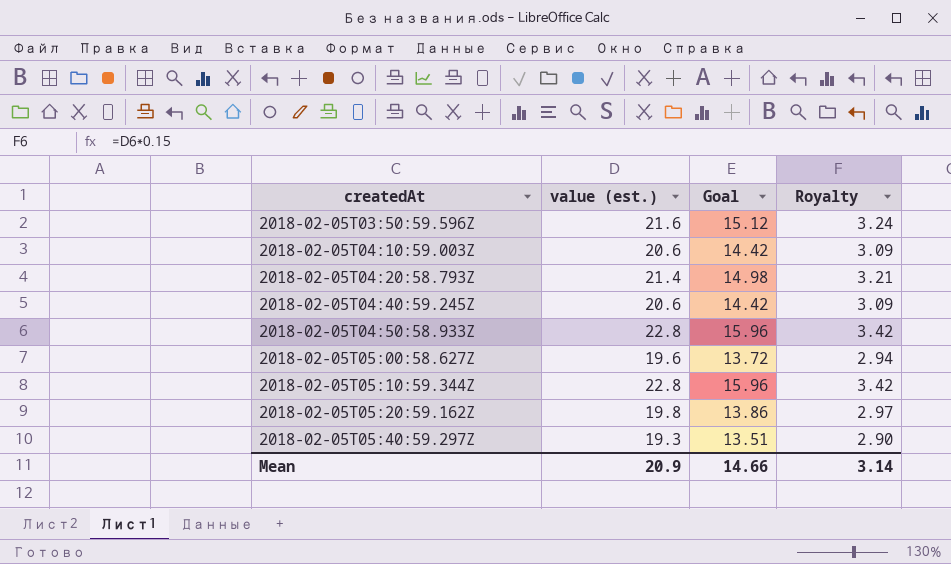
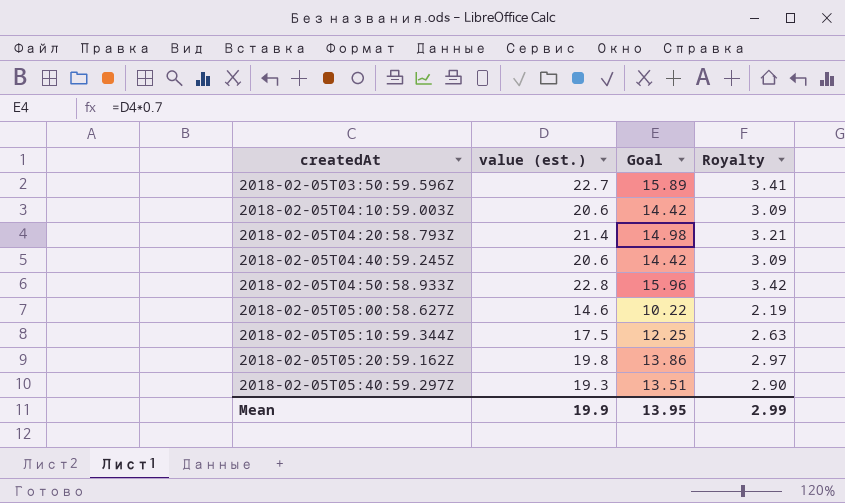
2018-02-05T03:50:59.596Z | value (est.): 21.6 -> 22.7
2018-02-05T03:50:59.596Z | Goal: 15.12 -> 15.89
2018-02-05T03:50:59.596Z | Royalty: 3.24 -> 3.41
2018-02-05T05:00:58.627Z | value (est.): 19.6 -> 14.6
2018-02-05T05:00:58.627Z | Goal: 13.72 -> 10.22
2018-02-05T05:00:58.627Z | Royalty: 2.94 -> 2.19
2018-02-05T05:10:59.344Z | value (est.): 22.8 -> 17.5
2018-02-05T05:10:59.344Z | Goal: 15.96 -> 12.25
2018-02-05T05:10:59.344Z | Royalty: 3.42 -> 2.63
Mean | value (est.): 20.9 -> 19.9
Mean | Goal: 14.66 -> 13.95
Mean | Royalty: 3.14 -> 2.99

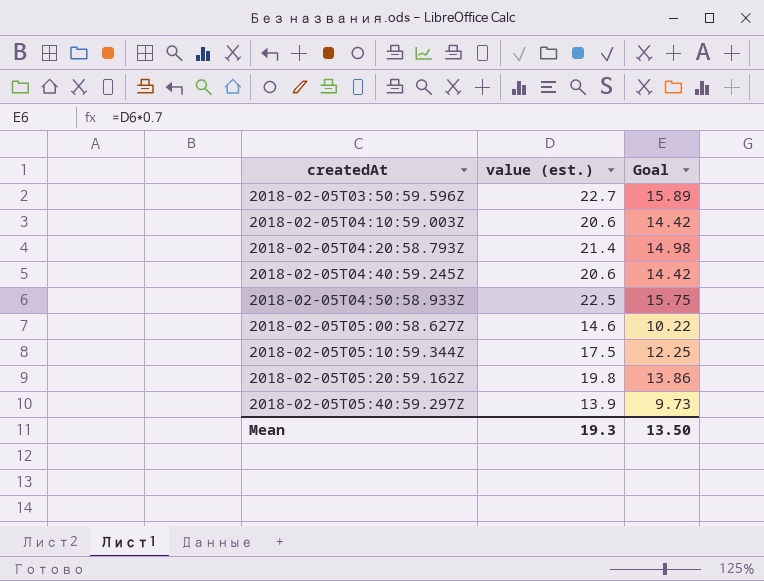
column Royalty | formula: [value (est.)] * 0.15 -> none
2018-02-05T04:50:58.933Z | value (est.): 22.8 -> 22.5
2018-02-05T04:50:58.933Z | Goal: 15.96 -> 15.75
2018-02-05T05:40:59.297Z | value (est.): 19.3 -> 13.9
2018-02-05T05:40:59.297Z | Goal: 13.51 -> 9.73
Mean | value (est.): 19.9 -> 19.3
Mean | Goal: 13.95 -> 13.50

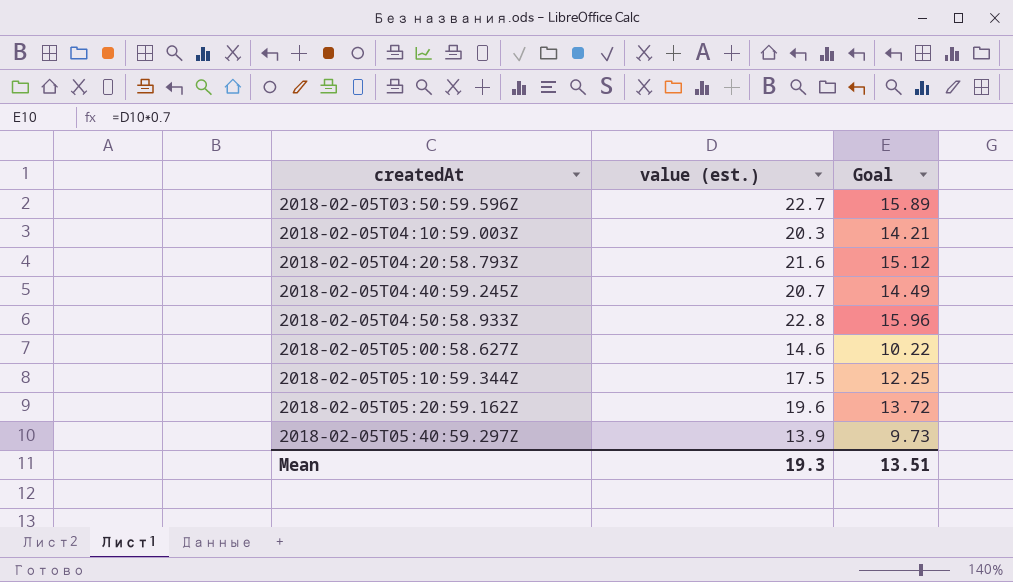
2018-02-05T04:10:59.003Z | value (est.): 20.6 -> 20.3
2018-02-05T04:10:59.003Z | Goal: 14.42 -> 14.21
2018-02-05T04:20:58.793Z | value (est.): 21.4 -> 21.6
2018-02-05T04:20:58.793Z | Goal: 14.98 -> 15.12
2018-02-05T04:40:59.245Z | value (est.): 20.6 -> 20.7
2018-02-05T04:40:59.245Z | Goal: 14.42 -> 14.49
2018-02-05T04:50:58.933Z | value (est.): 22.5 -> 22.8
2018-02-05T04:50:58.933Z | Goal: 15.75 -> 15.96
2018-02-05T05:20:59.162Z | value (est.): 19.8 -> 19.6
2018-02-05T05:20:59.162Z | Goal: 13.86 -> 13.72
Mean | Goal: 13.50 -> 13.51

